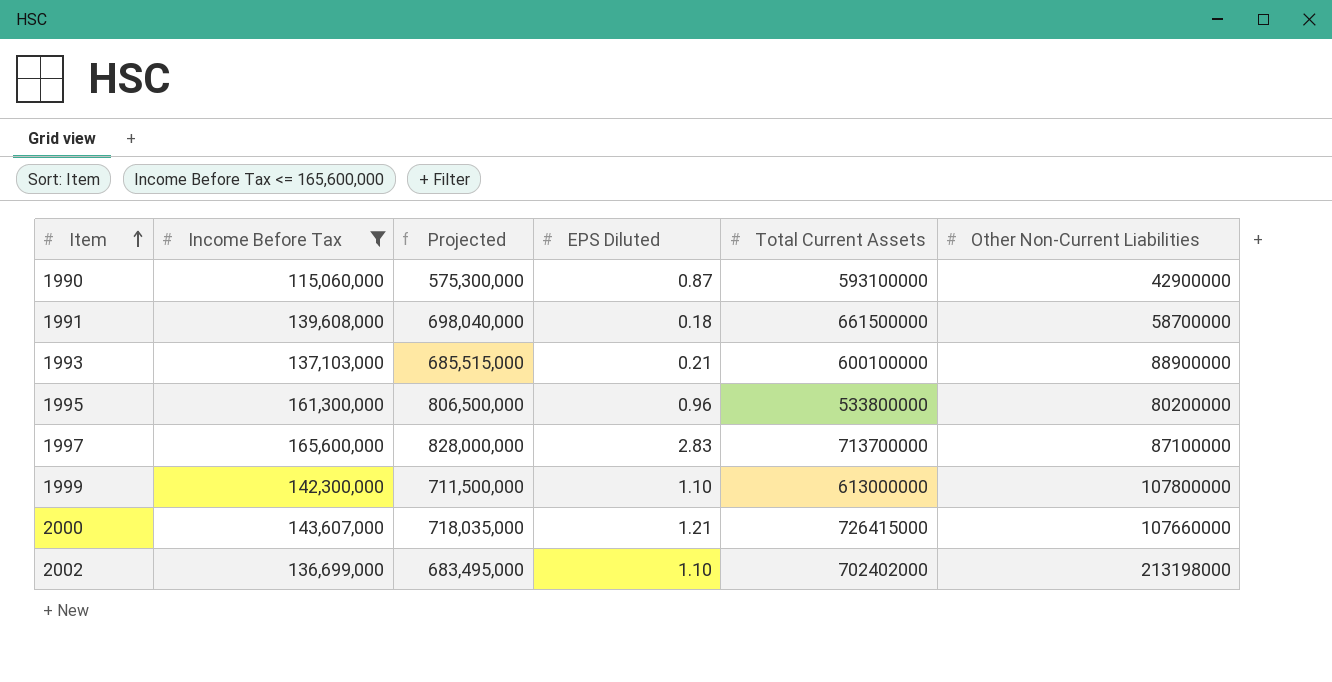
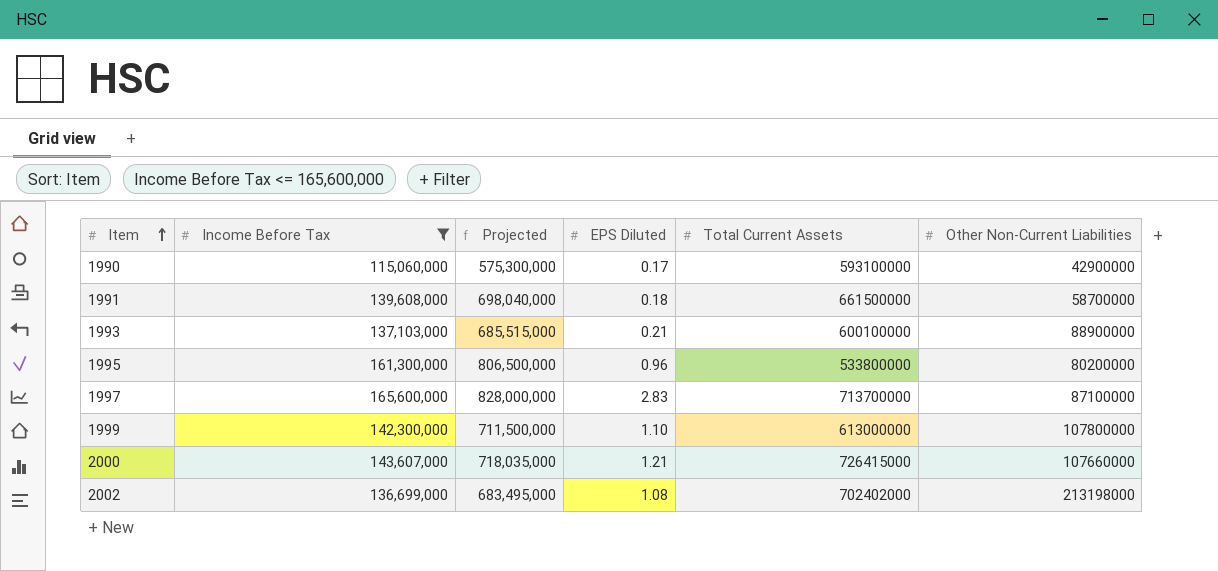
1990 | EPS Diluted: 0.87 -> 0.17
2002 | EPS Diluted: 1.10 -> 1.08

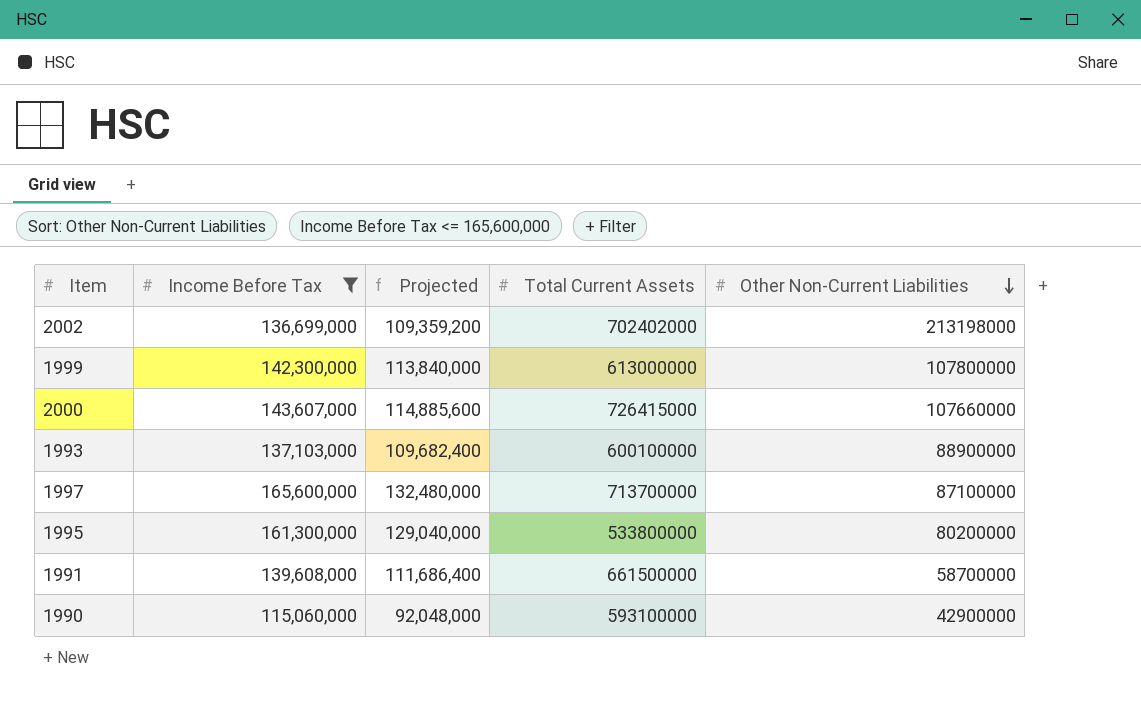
row order: Item ascending -> Other Non-Current Liabilities descending
column EPS Diluted | position: 4 -> none
column Projected | formula: [Income Before Tax] * 5 -> [Income Before Tax] * 0.8

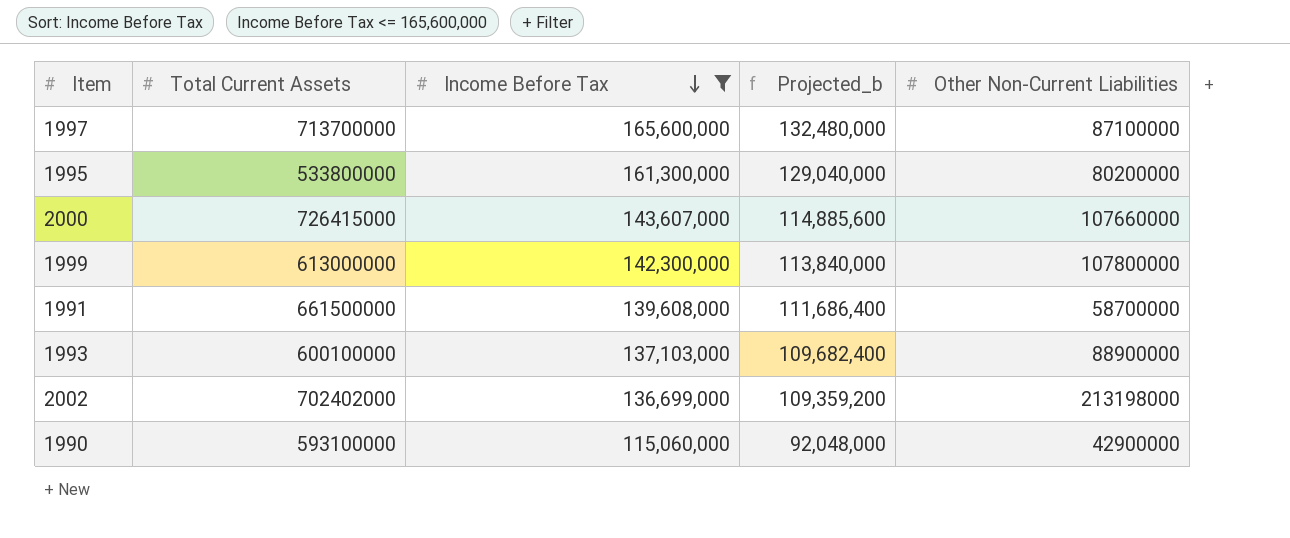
row order: Other Non-Current Liabilities descending -> Income Before Tax descending
column Total Current Assets | position: 4 -> 2
column name: Projected -> Projected_b

